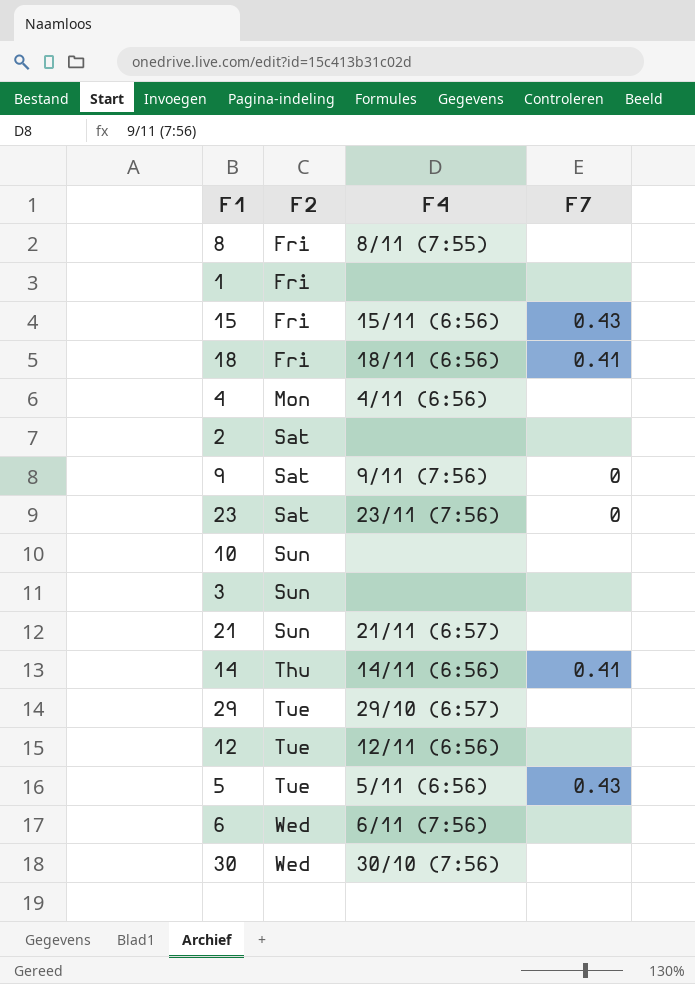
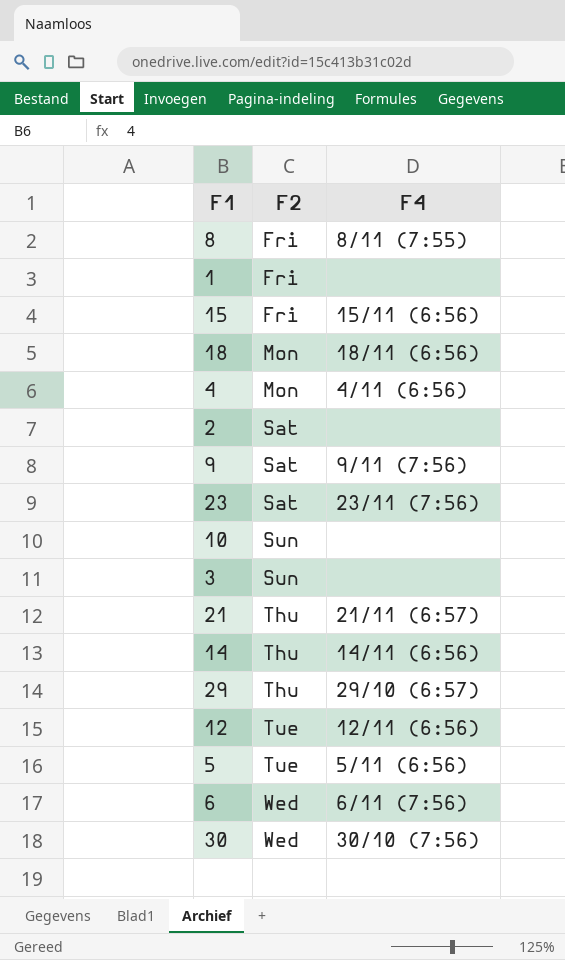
column F7 | position: 4 -> none
18 | F2: Fri -> Mon
21 | F2: Sun -> Thu
29 | F2: Tue -> Thu

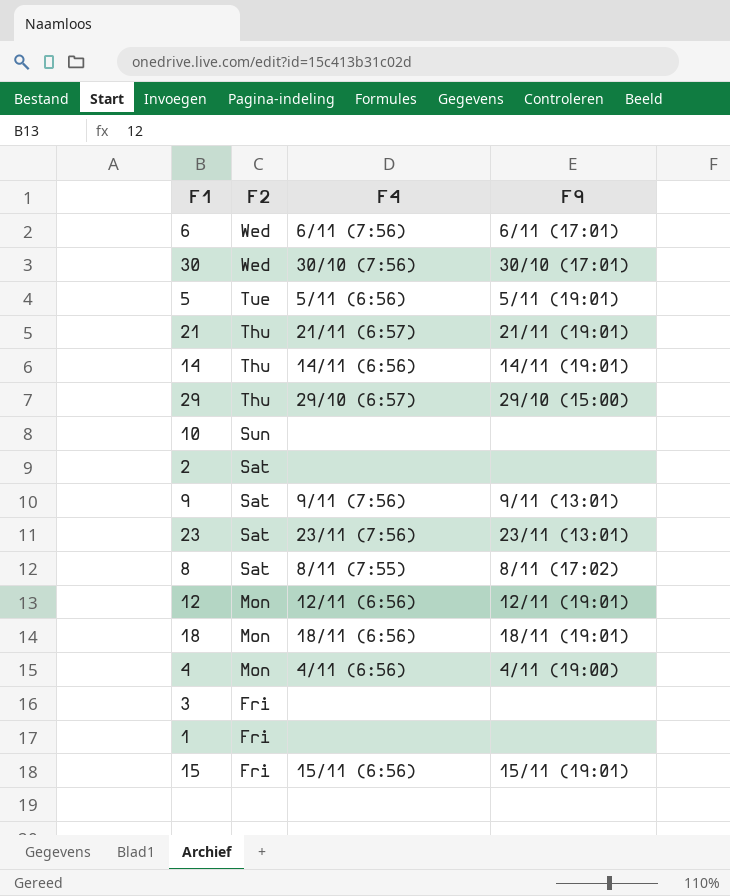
row order: F2 ascending -> F2 descending
column F9 | position: none -> 4
8 | F2: Fri -> Sat
12 | F2: Tue -> Mon
3 | F2: Sun -> Fri

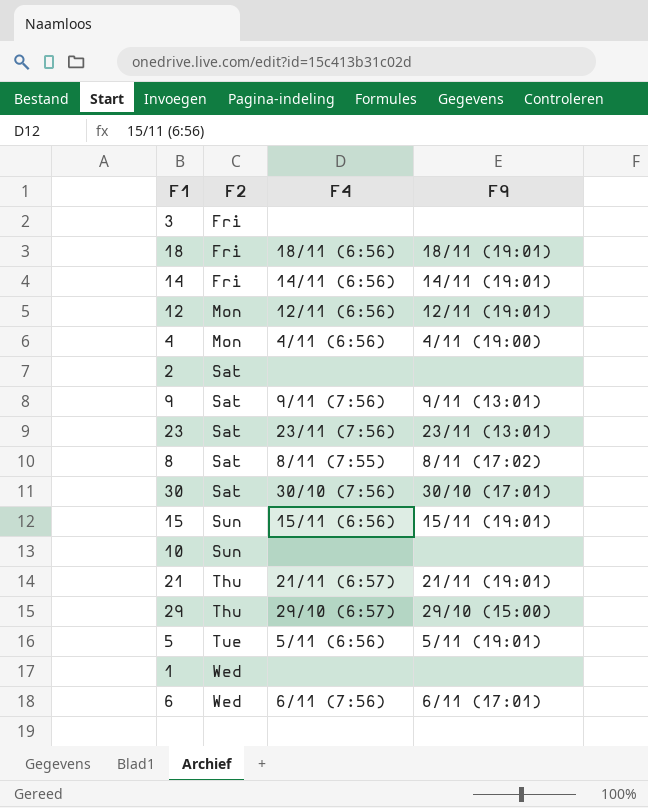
row order: F2 descending -> F2 ascending
18 | F2: Mon -> Fri
14 | F2: Thu -> Fri
30 | F2: Wed -> Sat
15 | F2: Fri -> Sun
1 | F2: Fri -> Wed

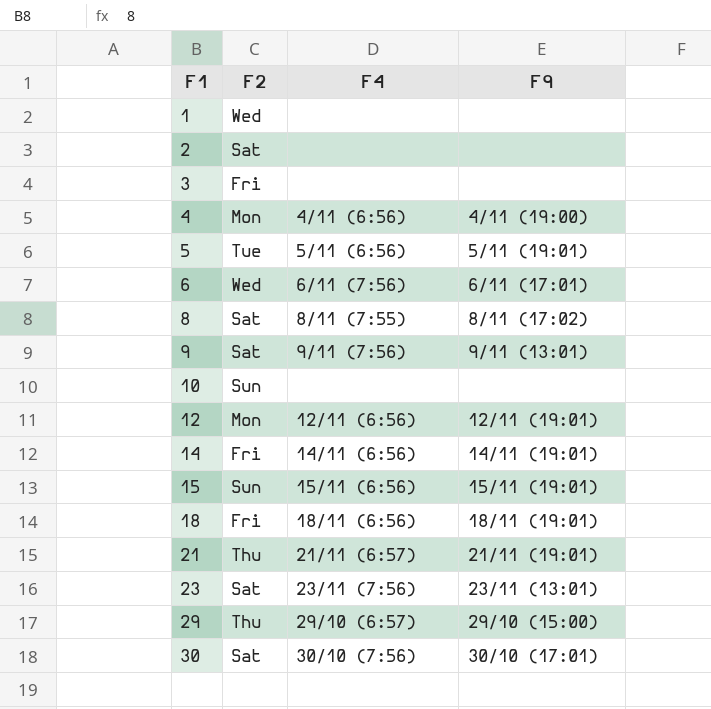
row order: F2 ascending -> F1 ascending

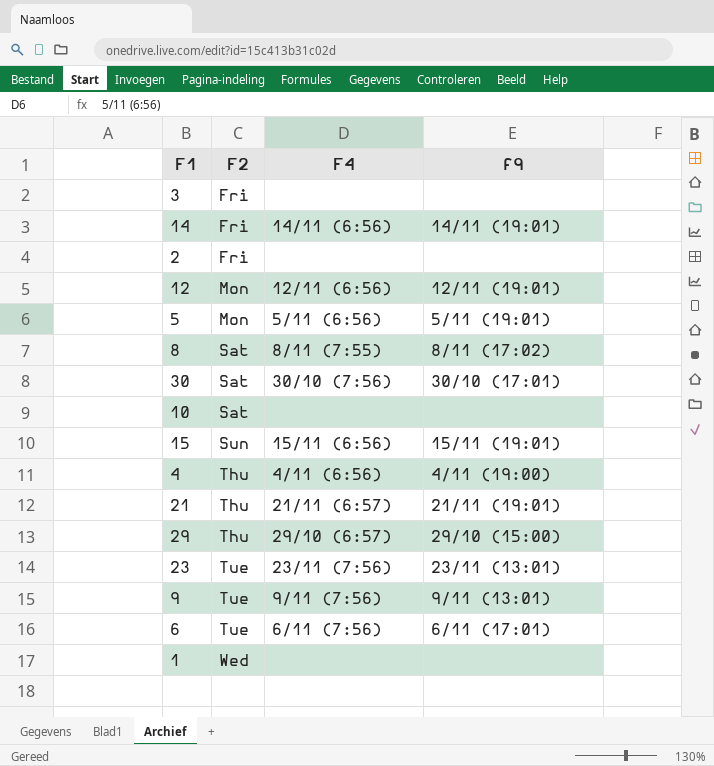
row order: F1 ascending -> F2 ascending
column name: F9 -> f9
row 18: Fri | 18/11 (6:56) | 18/11 (19:01) -> none
2 | F2: Sat -> Fri
5 | F2: Tue -> Mon
10 | F2: Sun -> Sat
4 | F2: Mon -> Thu
23 | F2: Sat -> Tue
9 | F2: Sat -> Tue
6 | F2: Wed -> Tue

